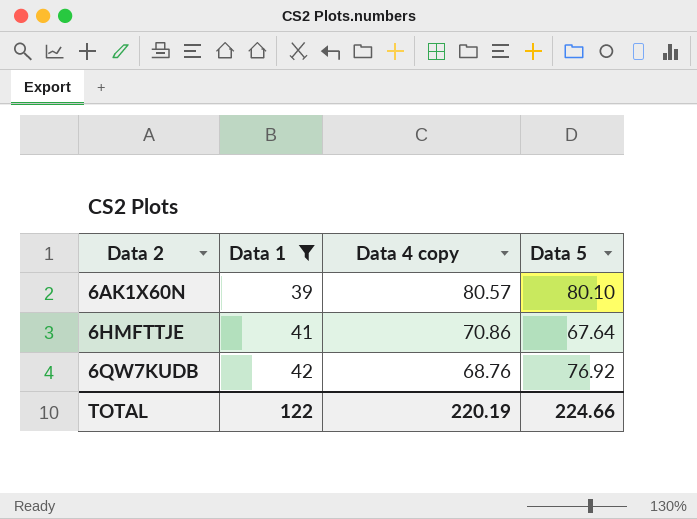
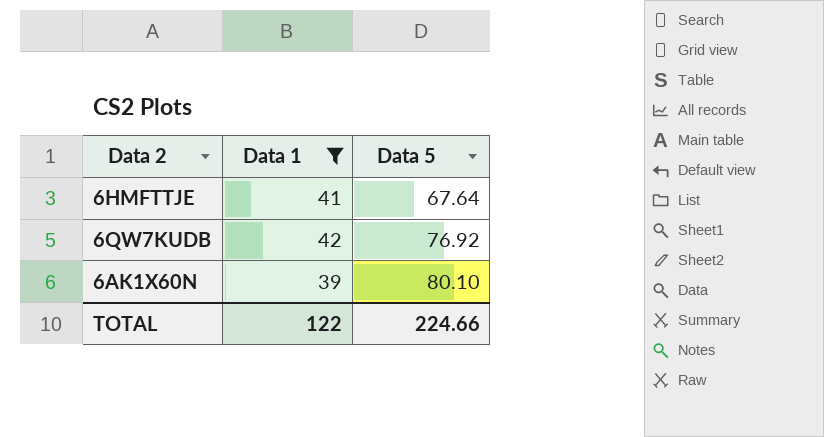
row order: Data 2 ascending -> Data 5 ascending
column Data 4 copy | position: 3 -> none

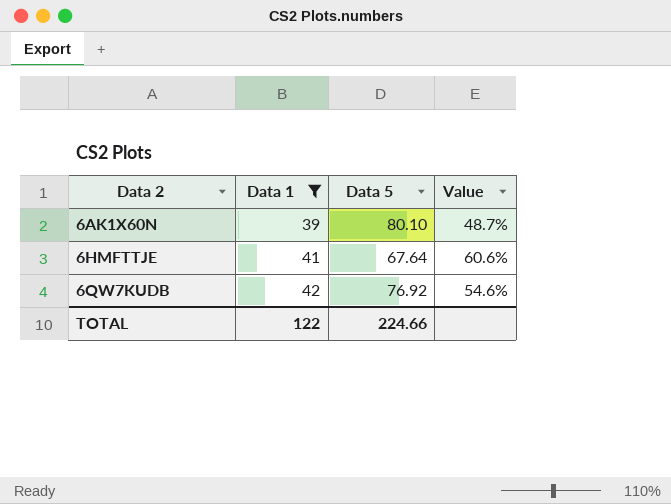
row order: Data 5 ascending -> Data 2 ascending
column Value | formula: none -> [Data 1] / [Data 5]

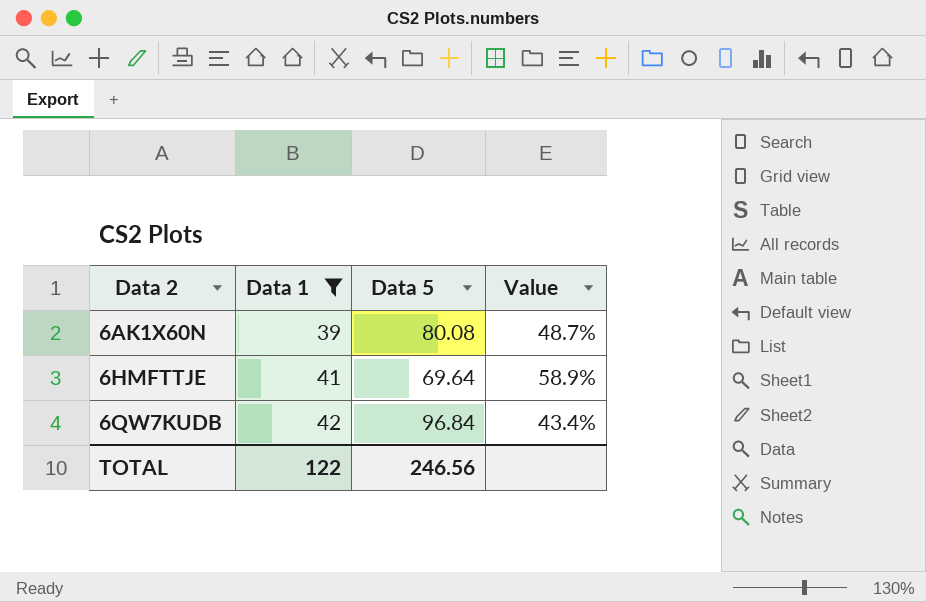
6AK1X60N | Data 5: 80.10 -> 80.08
6HMFTTJE | Data 5: 67.64 -> 69.64
6HMFTTJE | Value: 60.6% -> 58.9%
6QW7KUDB | Data 5: 76.92 -> 96.84
6QW7KUDB | Value: 54.6% -> 43.4%
TOTAL | Data 5: 224.66 -> 246.56

